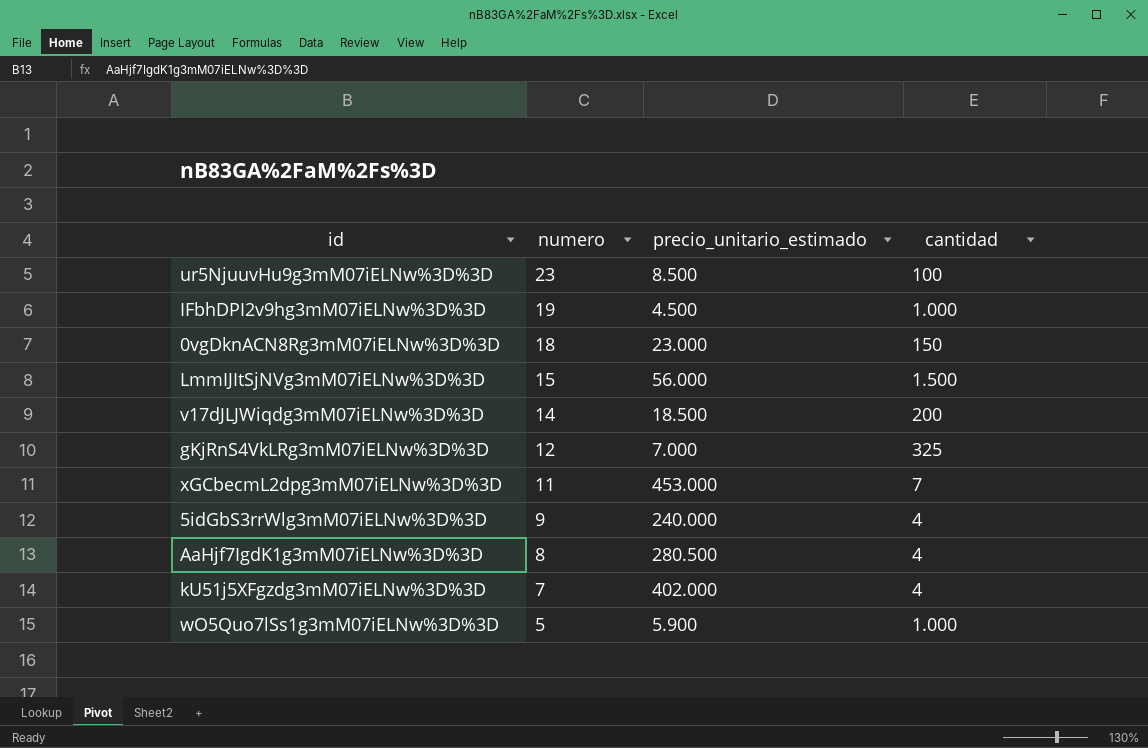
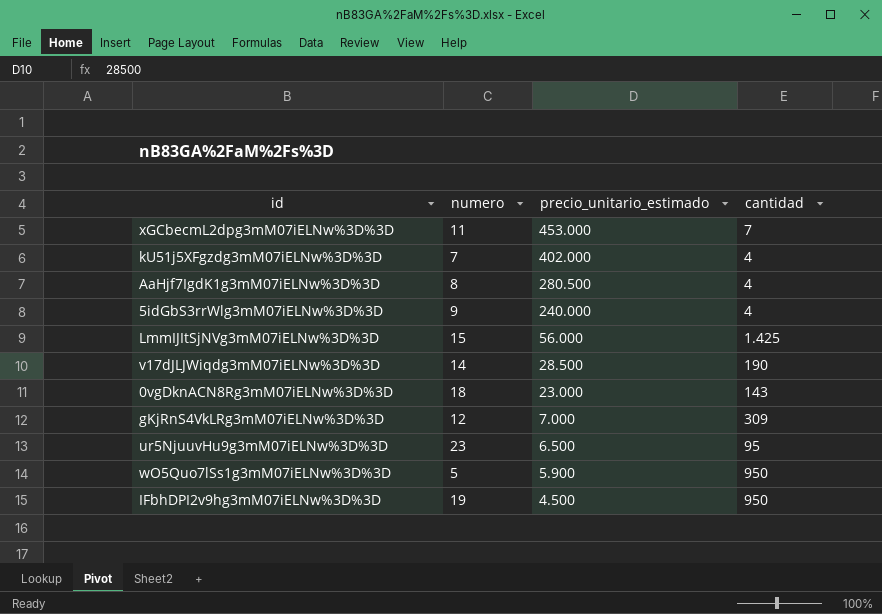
row order: numero descending -> precio_unitario_estimado descending
LmmIJItSjNVg3mM07iELNw%3D%3D | cantidad: 1.500 -> 1.425
v17dJLJWiqdg3mM07iELNw%3D%3D | precio_unitario_estimado: 18.500 -> 28.500
v17dJLJWiqdg3mM07iELNw%3D%3D | cantidad: 200 -> 190
0vgDknACN8Rg3mM07iELNw%3D%3D | cantidad: 150 -> 143
gKjRnS4VkLRg3mM07iELNw%3D%3D | cantidad: 325 -> 309
ur5NjuuvHu9g3mM07iELNw%3D%3D | precio_unitario_estimado: 8.500 -> 6.500
ur5NjuuvHu9g3mM07iELNw%3D%3D | cantidad: 100 -> 95
wO5Quo7lSs1g3mM07iELNw%3D%3D | cantidad: 1.000 -> 950
IFbhDPI2v9hg3mM07iELNw%3D%3D | cantidad: 1.000 -> 950

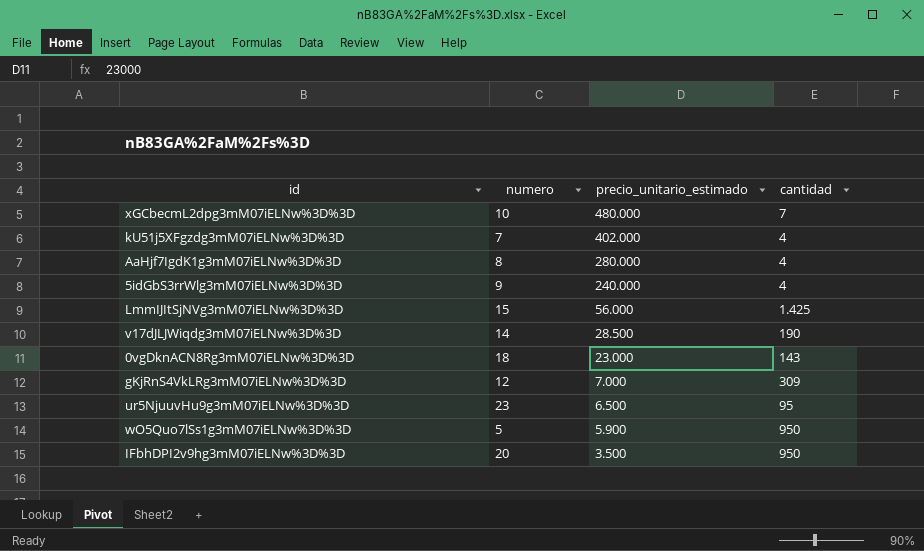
xGCbecmL2dpg3mM07iELNw%3D%3D | numero: 11 -> 10
xGCbecmL2dpg3mM07iELNw%3D%3D | precio_unitario_estimado: 453.000 -> 480.000
AaHjf7IgdK1g3mM07iELNw%3D%3D | precio_unitario_estimado: 280.500 -> 280.000
IFbhDPI2v9hg3mM07iELNw%3D%3D | numero: 19 -> 20
IFbhDPI2v9hg3mM07iELNw%3D%3D | precio_unitario_estimado: 4.500 -> 3.500

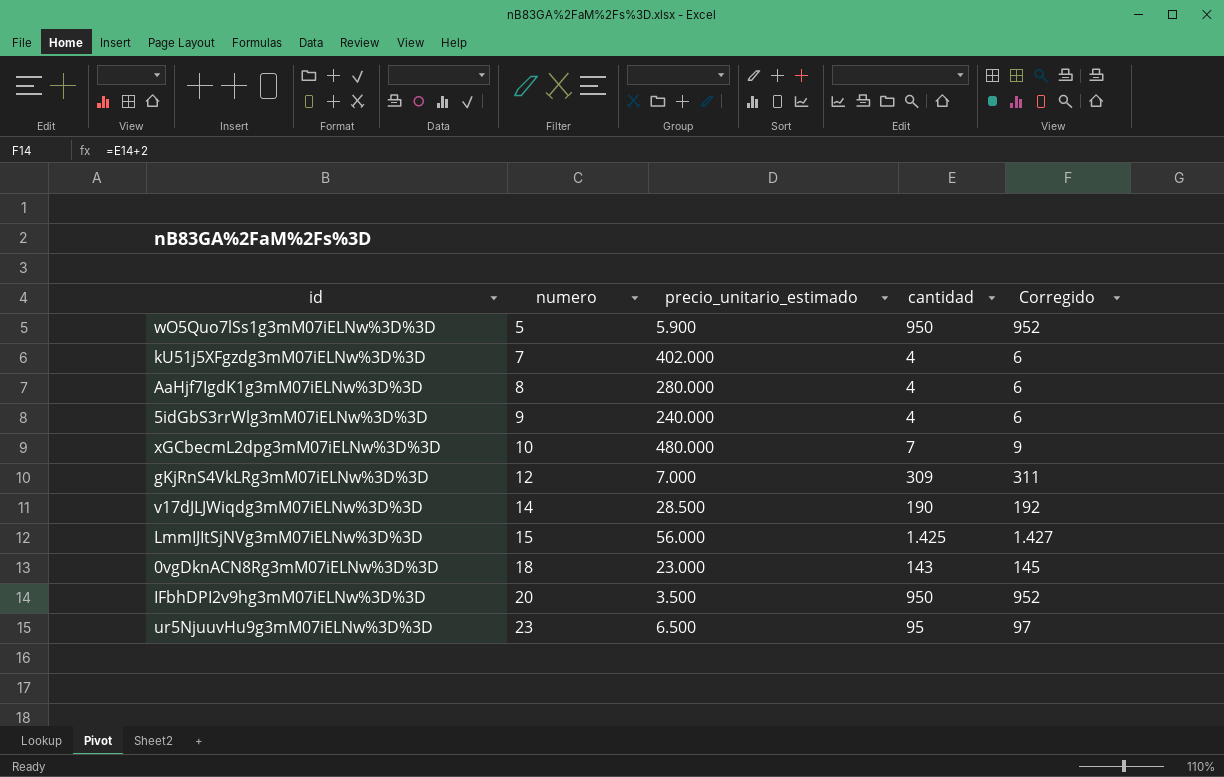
row order: precio_unitario_estimado descending -> numero ascending
column Corregido | formula: none -> [cantidad] + 2

